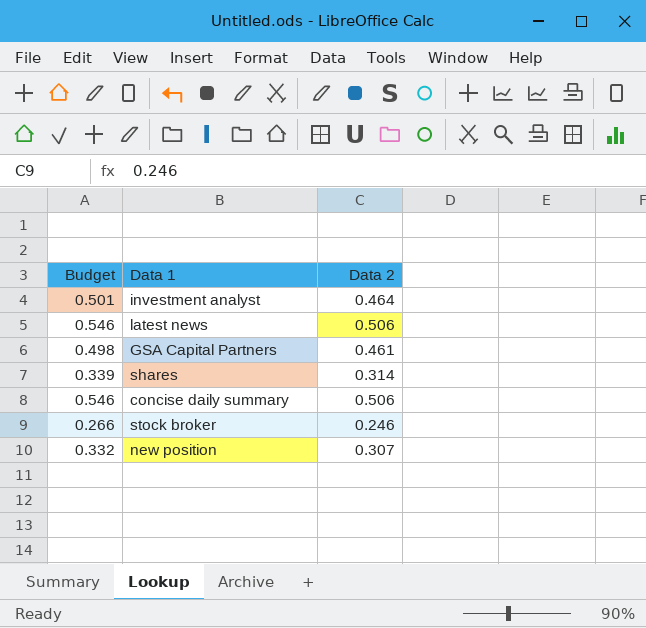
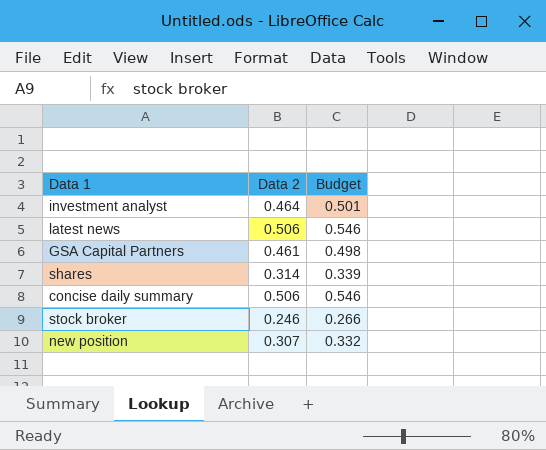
column Budget | position: 1 -> 3

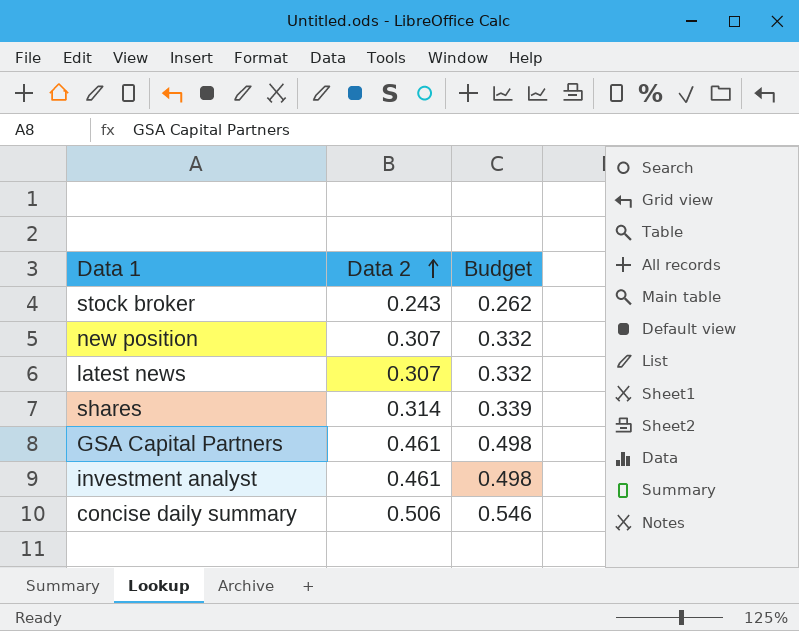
row order: none -> Data 2 ascending
stock broker | Data 2: 0.246 -> 0.243
stock broker | Budget: 0.266 -> 0.262
latest news | Data 2: 0.506 -> 0.307
latest news | Budget: 0.546 -> 0.332
investment analyst | Data 2: 0.464 -> 0.461
investment analyst | Budget: 0.501 -> 0.498

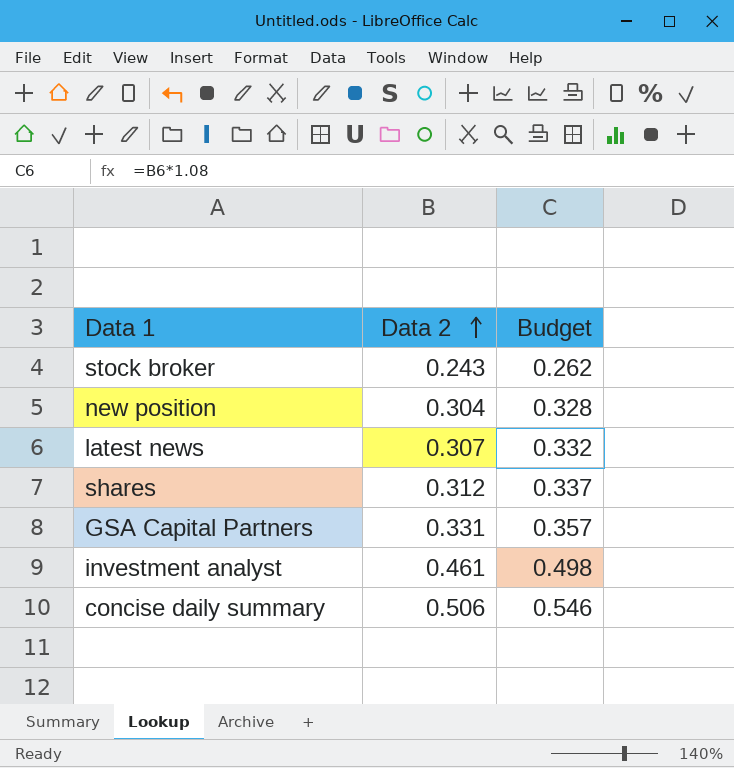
new position | Data 2: 0.307 -> 0.304
new position | Budget: 0.332 -> 0.328
shares | Data 2: 0.314 -> 0.312
shares | Budget: 0.339 -> 0.337
GSA Capital Partners | Data 2: 0.461 -> 0.331
GSA Capital Partners | Budget: 0.498 -> 0.357

